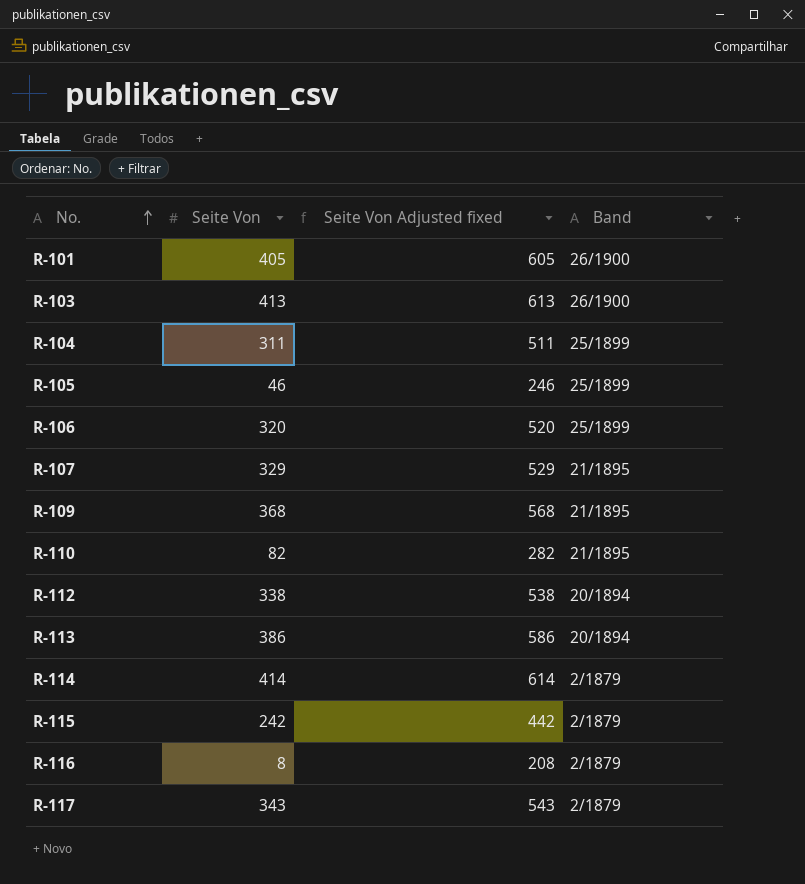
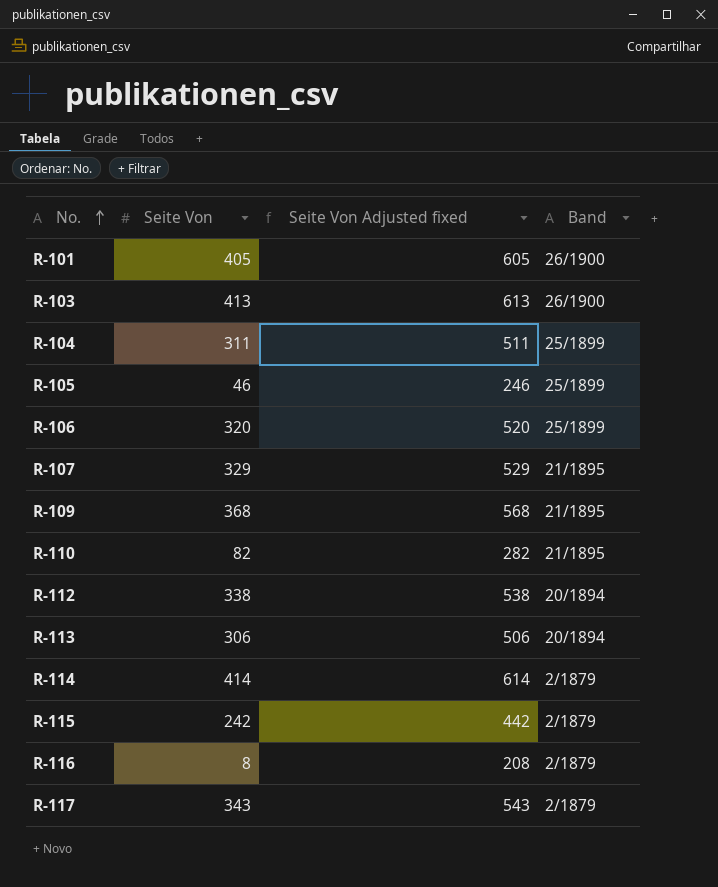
R-113 | Seite Von: 386 -> 306
R-113 | Seite Von Adjusted fixed: 586 -> 506

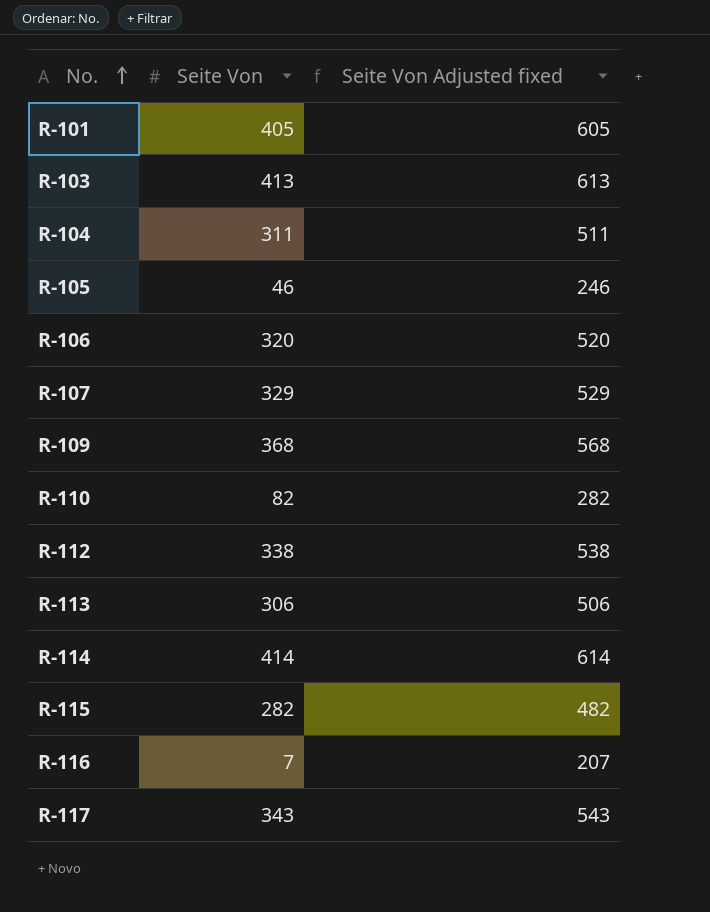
column Band | position: 4 -> none
R-115 | Seite Von: 242 -> 282
R-115 | Seite Von Adjusted fixed: 442 -> 482
R-116 | Seite Von: 8 -> 7
R-116 | Seite Von Adjusted fixed: 208 -> 207

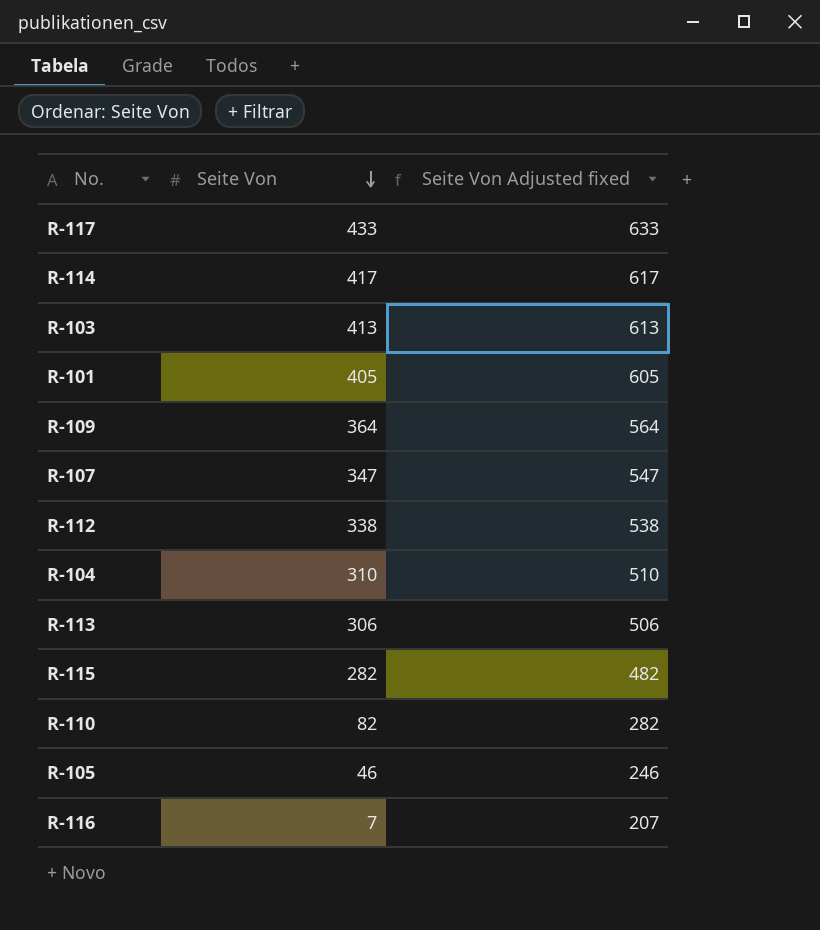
row order: No. ascending -> Seite Von descending
row R-106: 320 | 520 -> none
R-117 | Seite Von: 343 -> 433
R-117 | Seite Von Adjusted fixed: 543 -> 633
R-114 | Seite Von: 414 -> 417
R-114 | Seite Von Adjusted fixed: 614 -> 617
R-109 | Seite Von: 368 -> 364
R-109 | Seite Von Adjusted fixed: 568 -> 564
R-107 | Seite Von: 329 -> 347
R-107 | Seite Von Adjusted fixed: 529 -> 547
R-104 | Seite Von: 311 -> 310
R-104 | Seite Von Adjusted fixed: 511 -> 510

